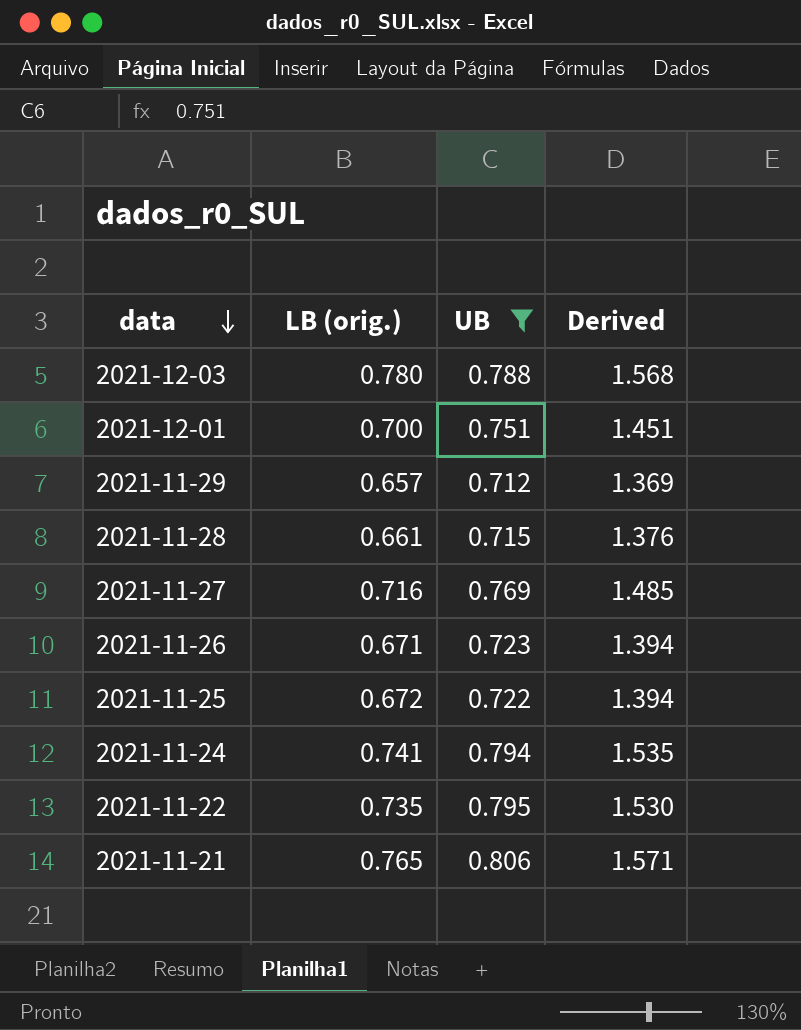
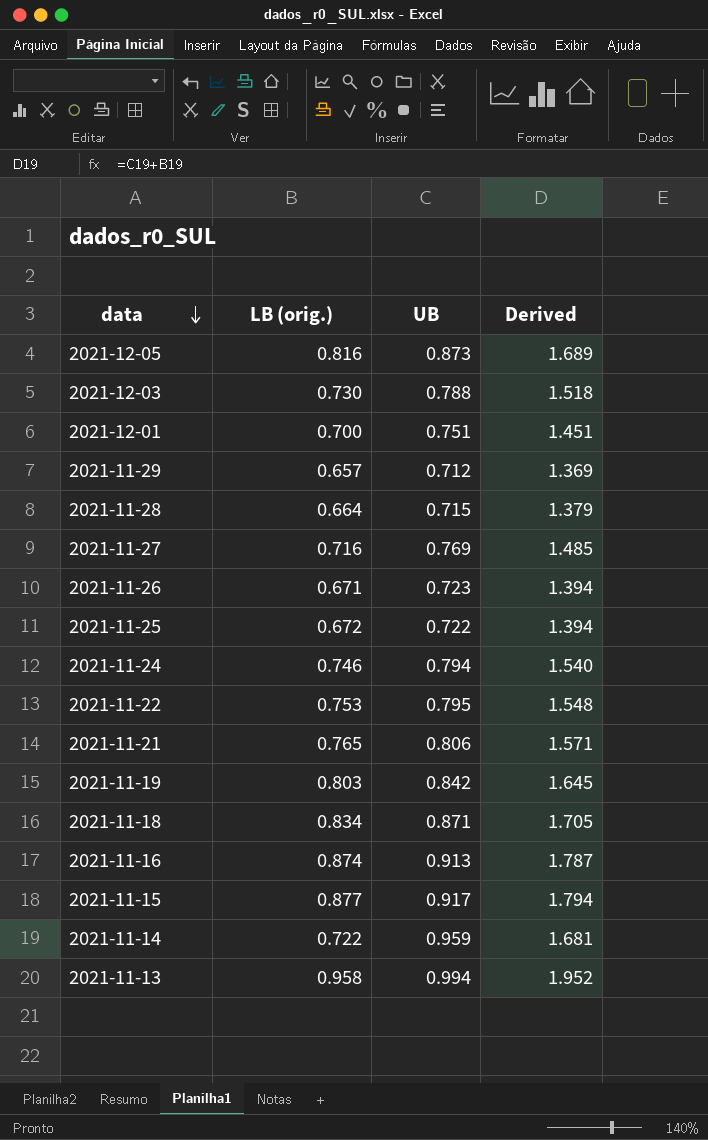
filter: UB <= 0.806 -> none
2021-12-03 | LB (orig.): 0.780 -> 0.730
2021-12-03 | Derived: 1.568 -> 1.518
2021-11-28 | LB (orig.): 0.661 -> 0.664
2021-11-28 | Derived: 1.376 -> 1.379
2021-11-24 | LB (orig.): 0.741 -> 0.746
2021-11-24 | Derived: 1.535 -> 1.540
2021-11-22 | LB (orig.): 0.735 -> 0.753
2021-11-22 | Derived: 1.530 -> 1.548

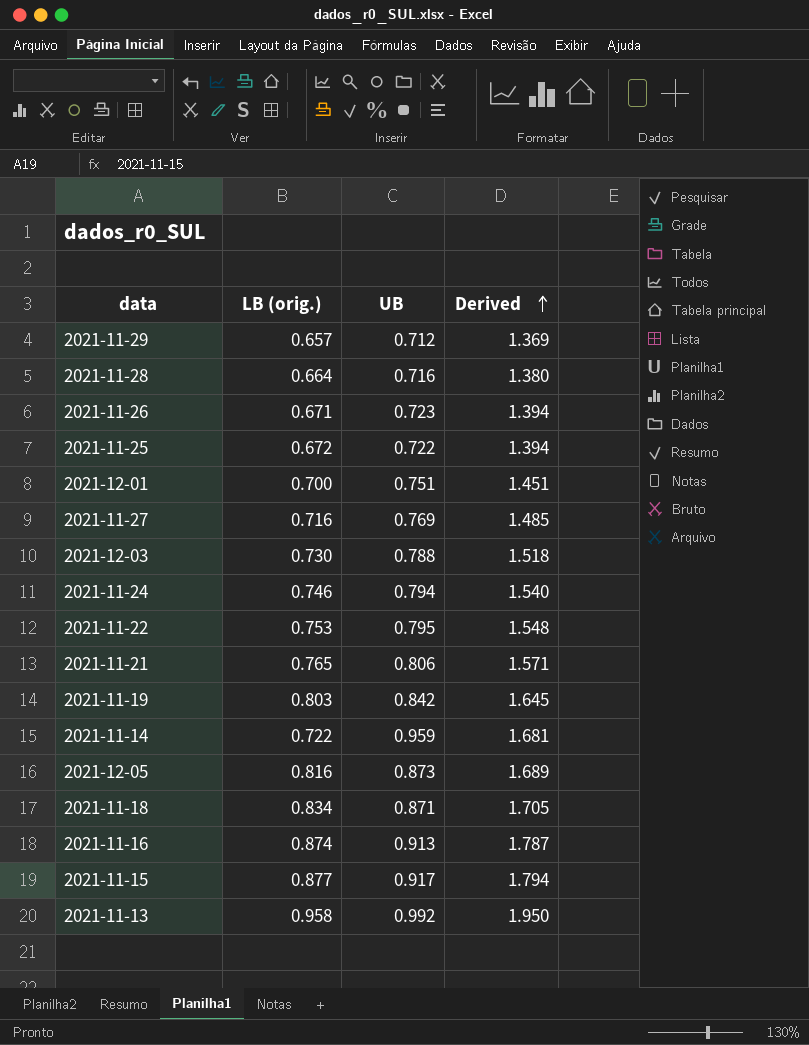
row order: data descending -> Derived ascending
2021-11-28 | UB: 0.715 -> 0.716
2021-11-28 | Derived: 1.379 -> 1.380
2021-11-13 | UB: 0.994 -> 0.992
2021-11-13 | Derived: 1.952 -> 1.950

